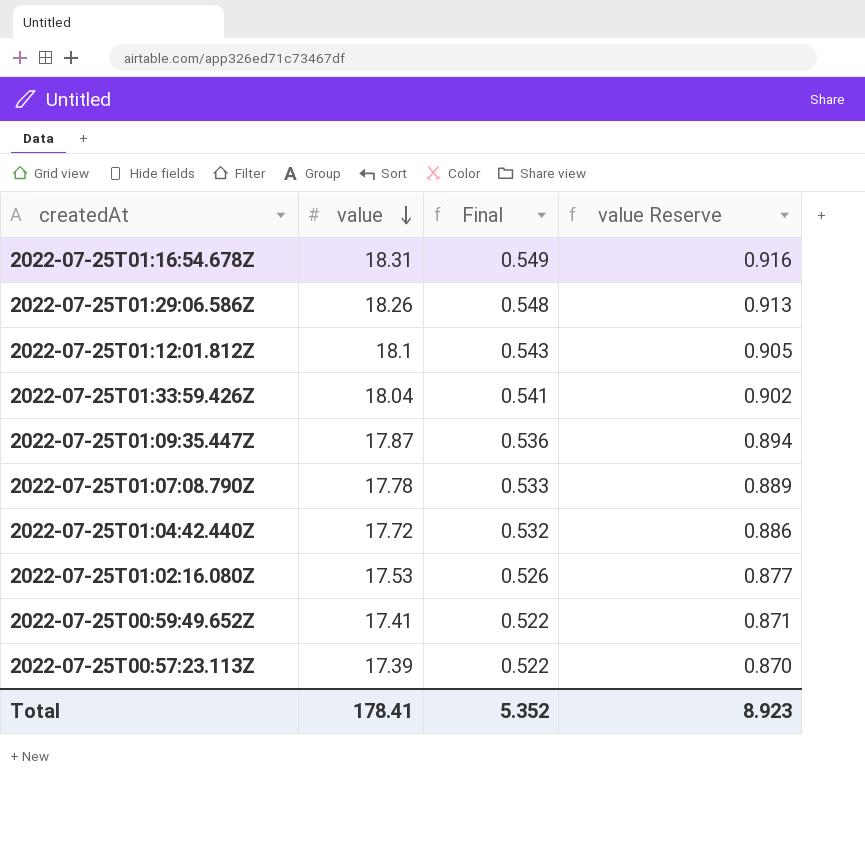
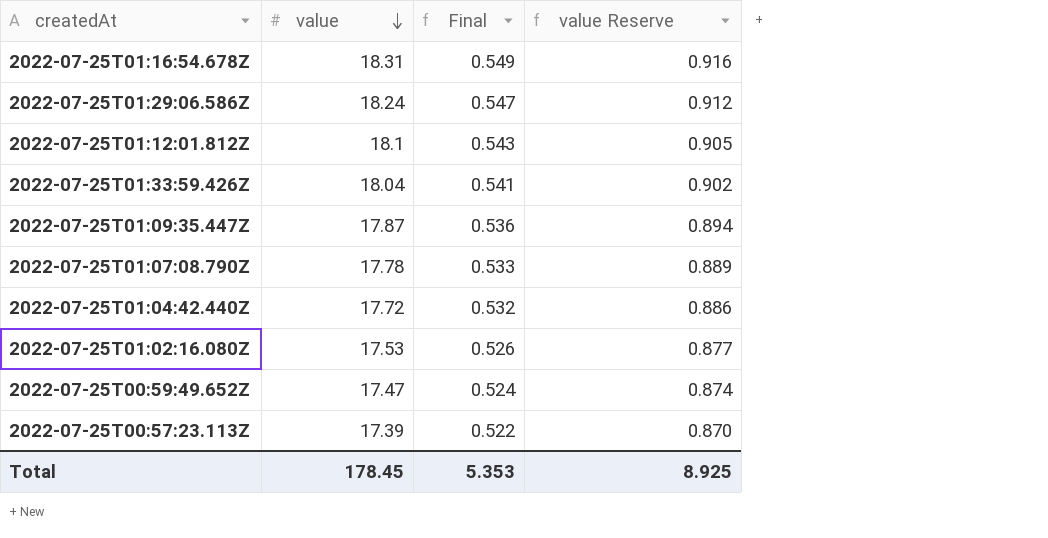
2022-07-25T01:29:06.586Z | value: 18.26 -> 18.24
2022-07-25T01:29:06.586Z | Final: 0.548 -> 0.547
2022-07-25T01:29:06.586Z | value Reserve: 0.913 -> 0.912
2022-07-25T00:59:49.652Z | value: 17.41 -> 17.47
2022-07-25T00:59:49.652Z | Final: 0.522 -> 0.524
2022-07-25T00:59:49.652Z | value Reserve: 0.871 -> 0.874
Total | value: 178.41 -> 178.45
Total | Final: 5.352 -> 5.353
Total | value Reserve: 8.923 -> 8.925

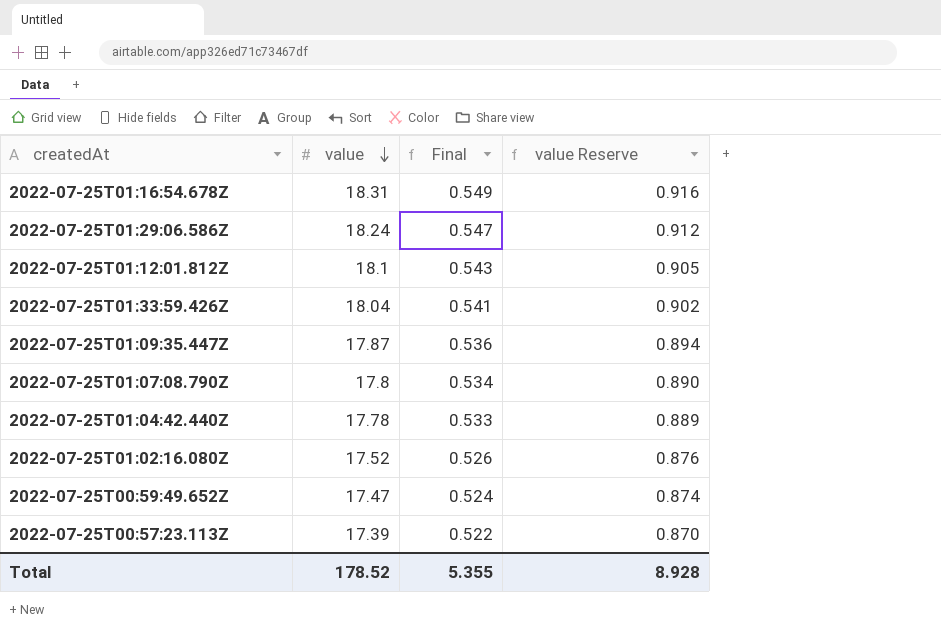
2022-07-25T01:07:08.790Z | value: 17.78 -> 17.8
2022-07-25T01:07:08.790Z | Final: 0.533 -> 0.534
2022-07-25T01:07:08.790Z | value Reserve: 0.889 -> 0.890
2022-07-25T01:04:42.440Z | value: 17.72 -> 17.78
2022-07-25T01:04:42.440Z | Final: 0.532 -> 0.533
2022-07-25T01:04:42.440Z | value Reserve: 0.886 -> 0.889
2022-07-25T01:02:16.080Z | value: 17.53 -> 17.52
2022-07-25T01:02:16.080Z | value Reserve: 0.877 -> 0.876
Total | value: 178.45 -> 178.52
Total | Final: 5.353 -> 5.355
Total | value Reserve: 8.925 -> 8.928

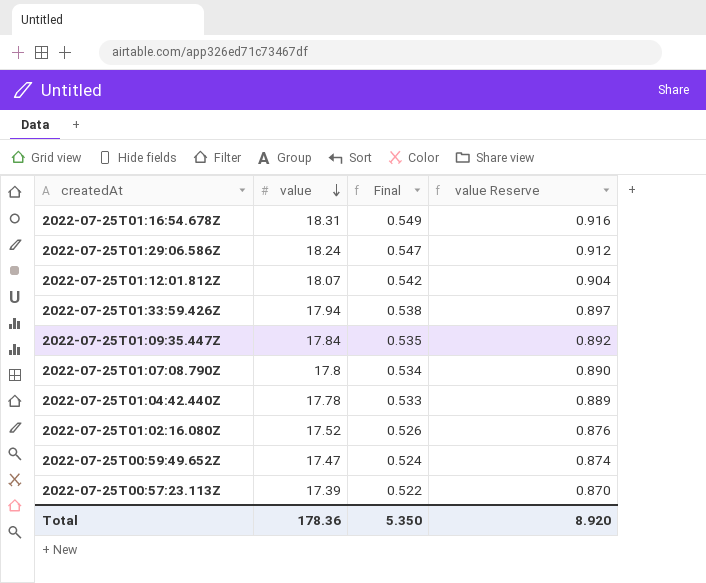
2022-07-25T01:12:01.812Z | value: 18.1 -> 18.07
2022-07-25T01:12:01.812Z | Final: 0.543 -> 0.542
2022-07-25T01:12:01.812Z | value Reserve: 0.905 -> 0.904
2022-07-25T01:33:59.426Z | value: 18.04 -> 17.94
2022-07-25T01:33:59.426Z | Final: 0.541 -> 0.538
2022-07-25T01:33:59.426Z | value Reserve: 0.902 -> 0.897
2022-07-25T01:09:35.447Z | value: 17.87 -> 17.84
2022-07-25T01:09:35.447Z | Final: 0.536 -> 0.535
2022-07-25T01:09:35.447Z | value Reserve: 0.894 -> 0.892
Total | value: 178.52 -> 178.36
Total | Final: 5.355 -> 5.350
Total | value Reserve: 8.928 -> 8.920

